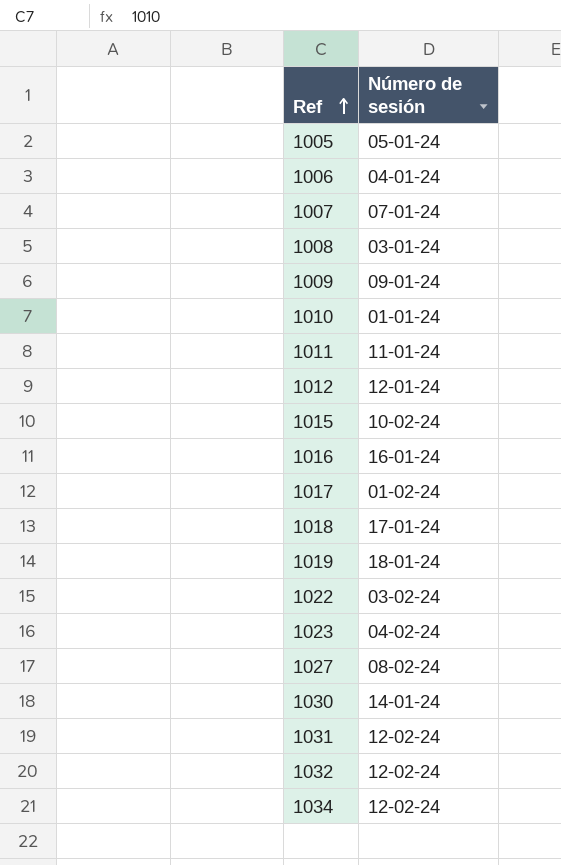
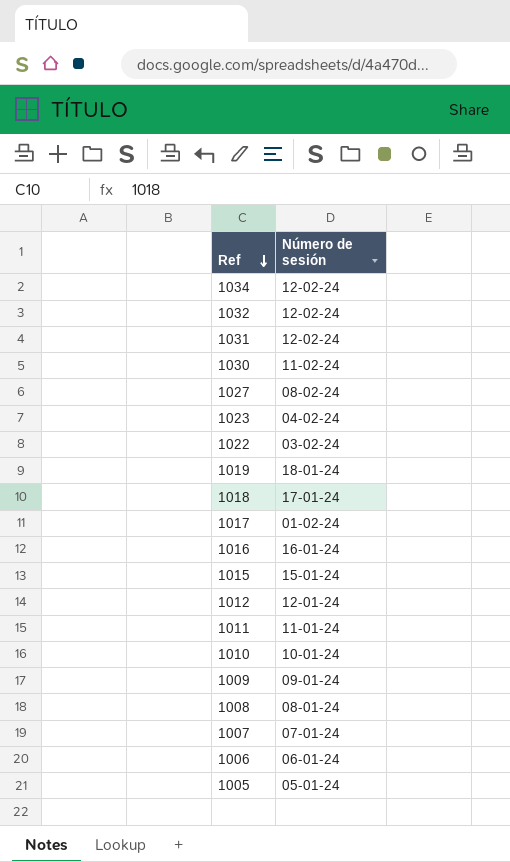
row order: Ref ascending -> Ref descending
1030 | Número de sesión: 14-01-24 -> 11-02-24
1015 | Número de sesión: 10-02-24 -> 15-01-24
1010 | Número de sesión: 01-01-24 -> 10-01-24
1008 | Número de sesión: 03-01-24 -> 08-01-24
1006 | Número de sesión: 04-01-24 -> 06-01-24

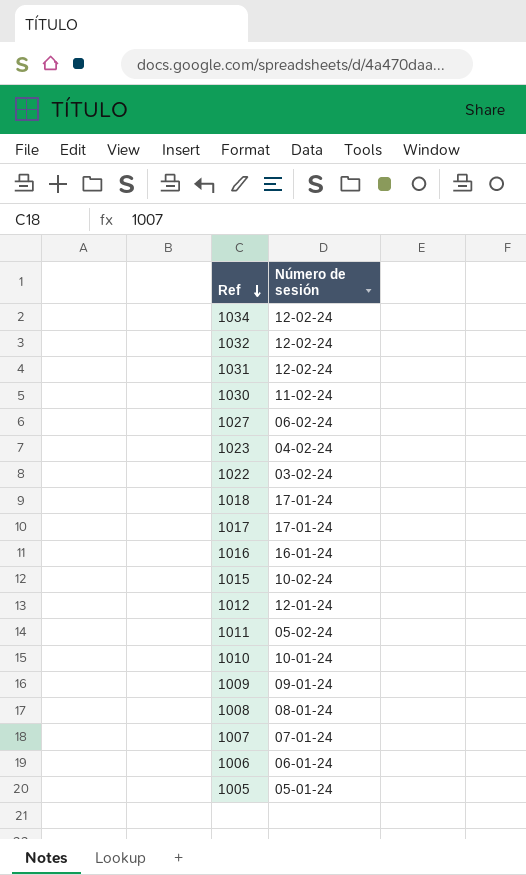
row 1019: 18-01-24 -> none
1027 | Número de sesión: 08-02-24 -> 06-02-24
1017 | Número de sesión: 01-02-24 -> 17-01-24
1015 | Número de sesión: 15-01-24 -> 10-02-24
1011 | Número de sesión: 11-01-24 -> 05-02-24

